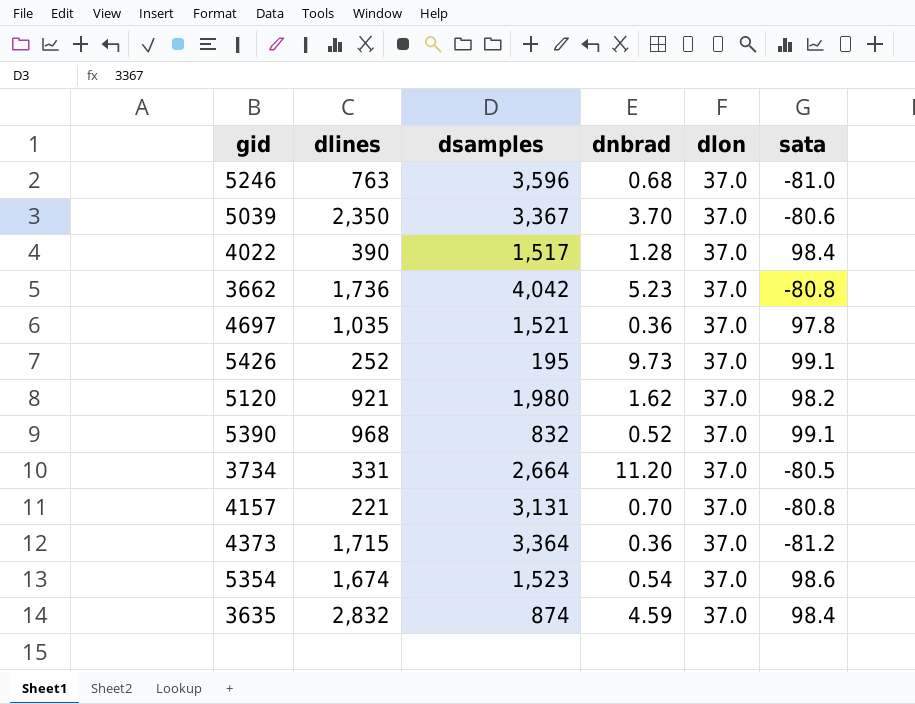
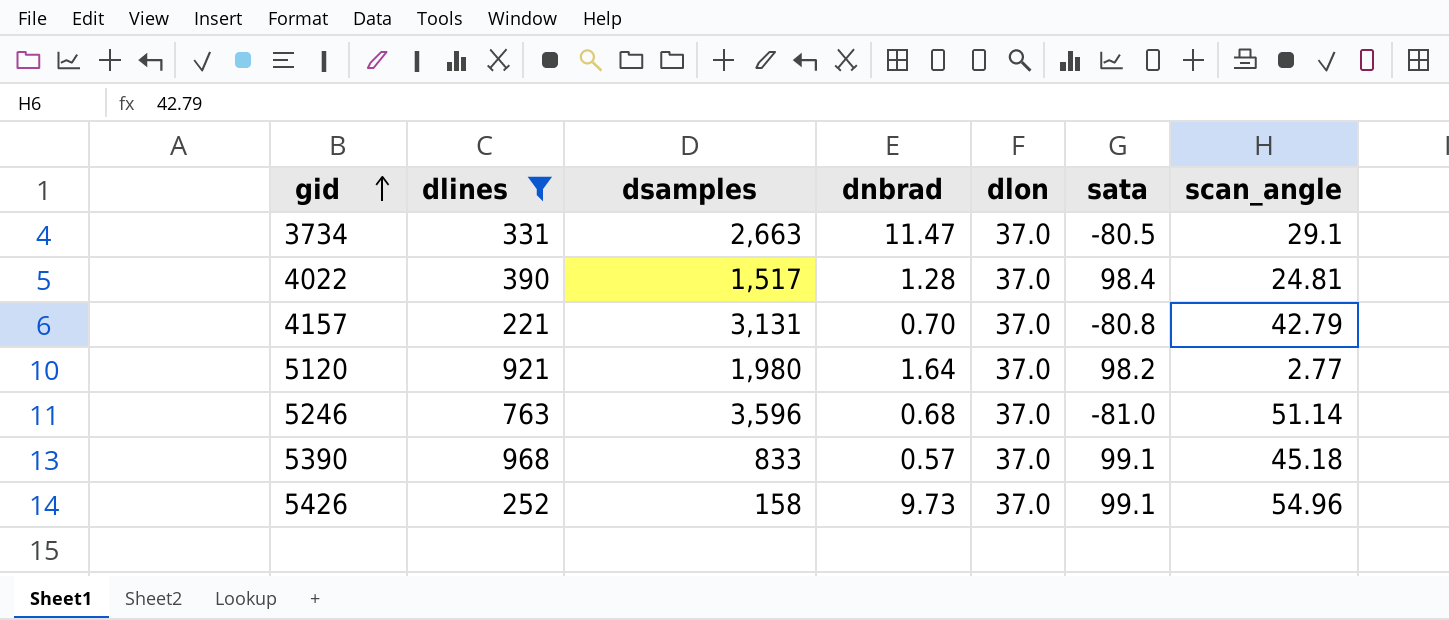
filter: none -> dlines <= 968
row order: none -> gid ascending
column scan_angle | position: none -> 7
3734 | dsamples: 2,664 -> 2,663
3734 | dnbrad: 11.20 -> 11.47
5120 | dnbrad: 1.62 -> 1.64
5390 | dsamples: 832 -> 833
5390 | dnbrad: 0.52 -> 0.57
5426 | dsamples: 195 -> 158

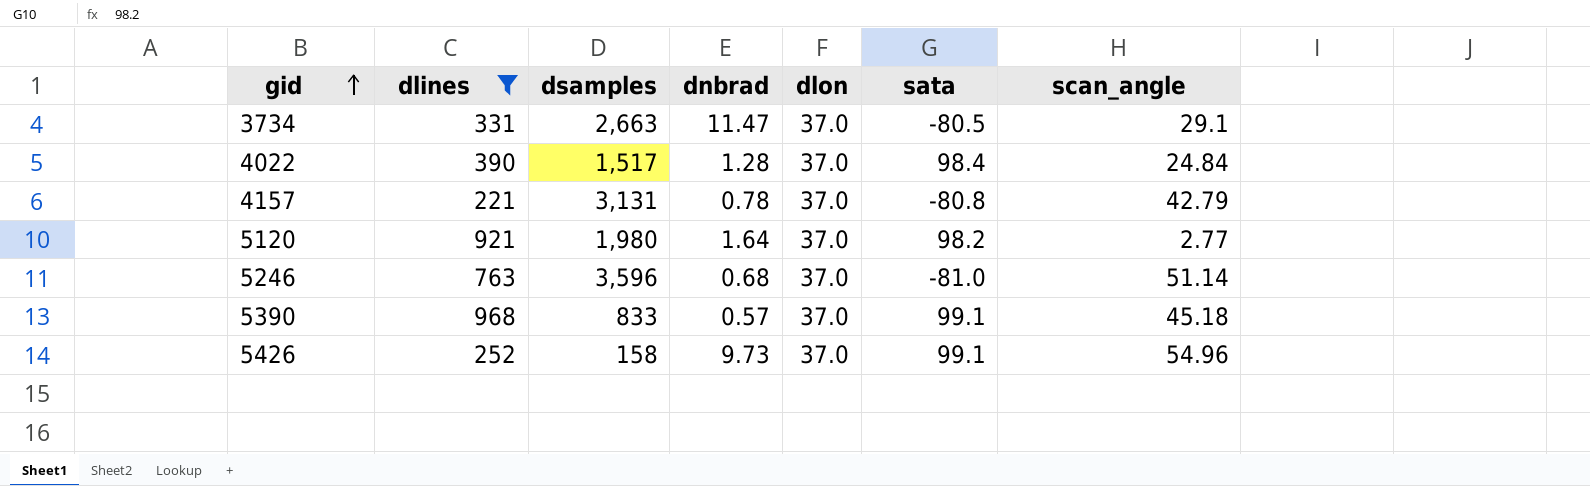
4022 | scan_angle: 24.81 -> 24.84
4157 | dnbrad: 0.70 -> 0.78

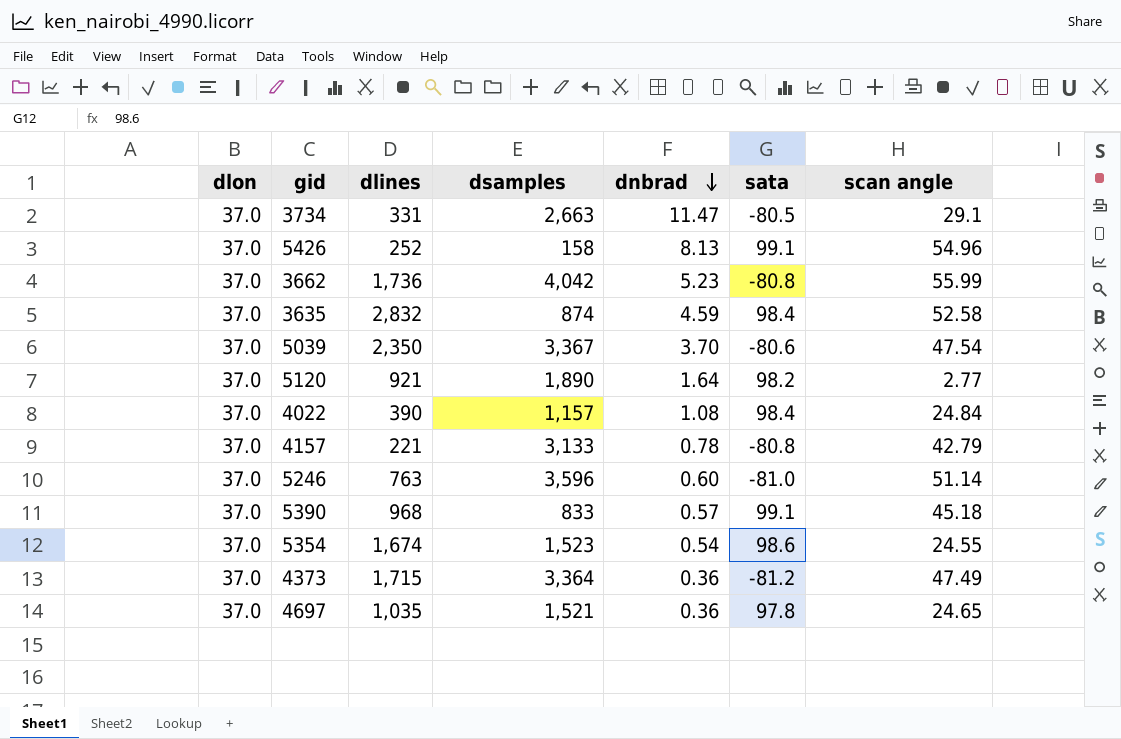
filter: dlines <= 968 -> none
row order: gid ascending -> dnbrad descending
column dlon | position: 5 -> 1
column name: scan_angle -> scan angle
5426 | dnbrad: 9.73 -> 8.13
5120 | dsamples: 1,980 -> 1,890
4022 | dsamples: 1,517 -> 1,157
4022 | dnbrad: 1.28 -> 1.08
4157 | dsamples: 3,131 -> 3,133
5246 | dnbrad: 0.68 -> 0.60

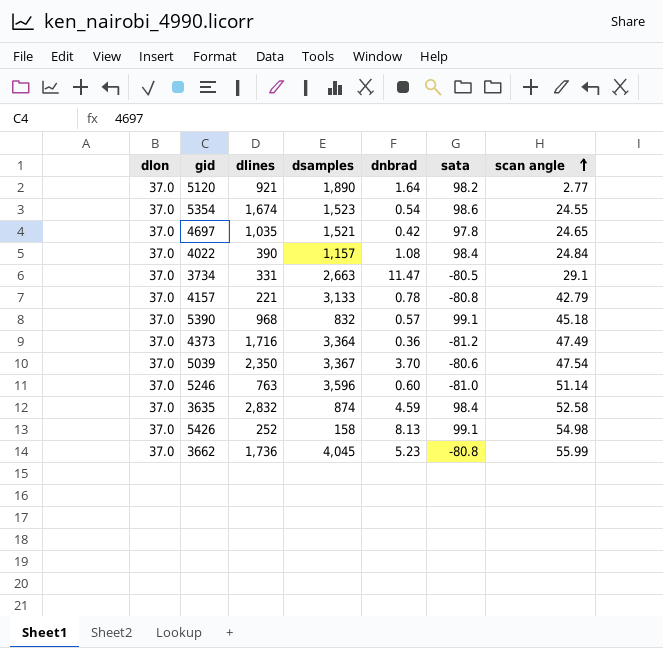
row order: dnbrad descending -> scan angle ascending
4697 | dnbrad: 0.36 -> 0.42
5390 | dsamples: 833 -> 832
4373 | dlines: 1,715 -> 1,716
5426 | scan angle: 54.96 -> 54.98
3662 | dsamples: 4,042 -> 4,045

